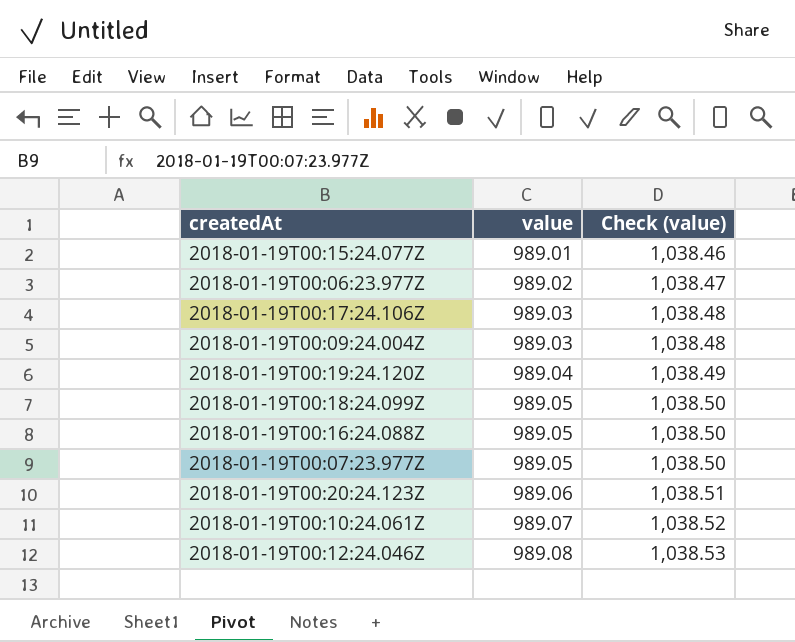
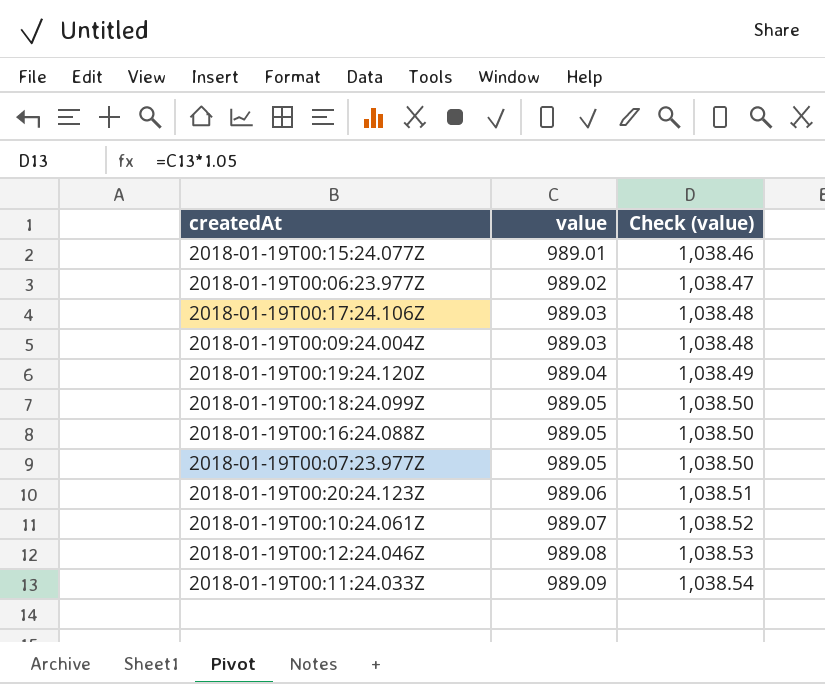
row 2018-01-19T00:11:24.033Z: none -> 989.09 | 1,038.54

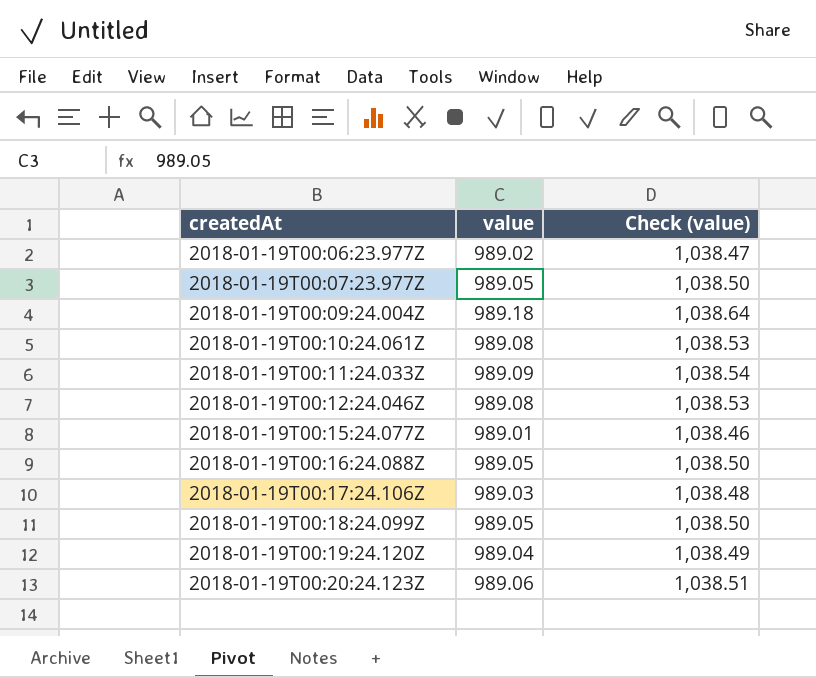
row order: value ascending -> createdAt ascending
2018-01-19T00:09:24.004Z | value: 989.03 -> 989.18
2018-01-19T00:09:24.004Z | Check (value): 1,038.48 -> 1,038.64
2018-01-19T00:10:24.061Z | value: 989.07 -> 989.08
2018-01-19T00:10:24.061Z | Check (value): 1,038.52 -> 1,038.53

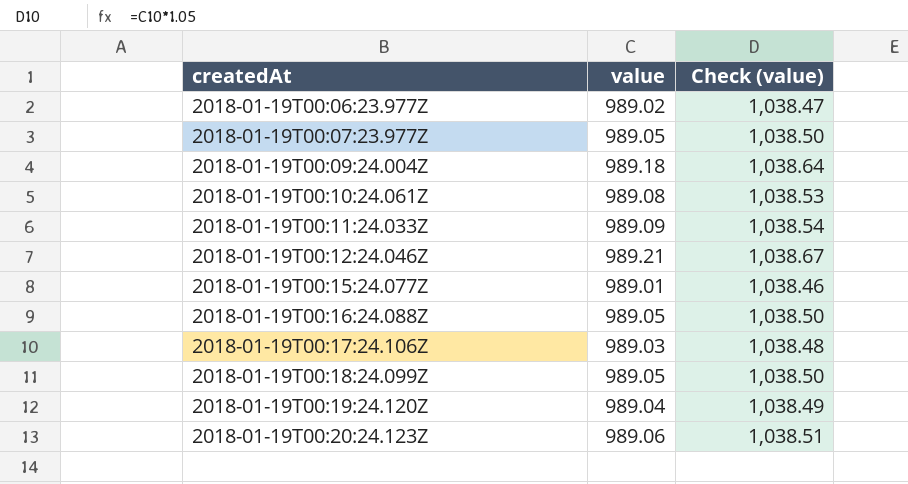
2018-01-19T00:12:24.046Z | value: 989.08 -> 989.21
2018-01-19T00:12:24.046Z | Check (value): 1,038.53 -> 1,038.67

